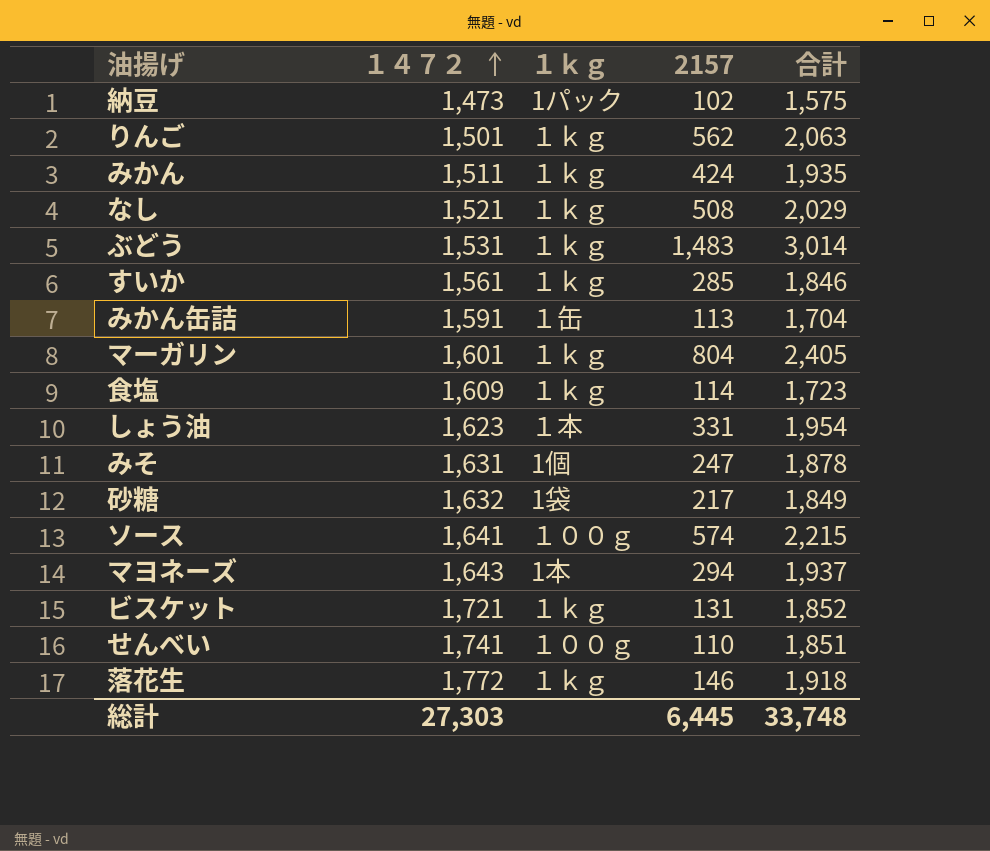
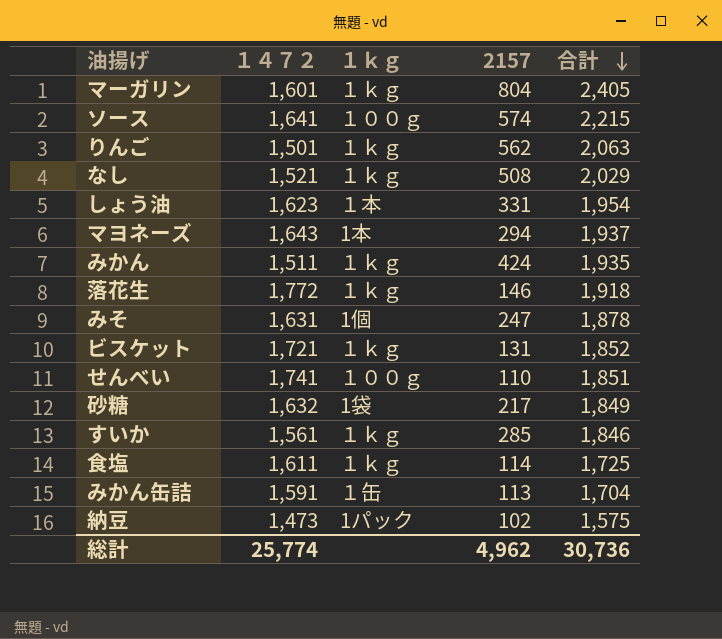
row order: １４７２ ascending -> 合計 descending
row ぶどう: 1,531 | １ｋｇ | 1,483 | 3,014 -> none
食塩 | １４７２: 1,609 -> 1,611
食塩 | 合計: 1,723 -> 1,725
総計 | １４７２: 27,303 -> 25,774
総計 | 2157: 6,445 -> 4,962
総計 | 合計: 33,748 -> 30,736

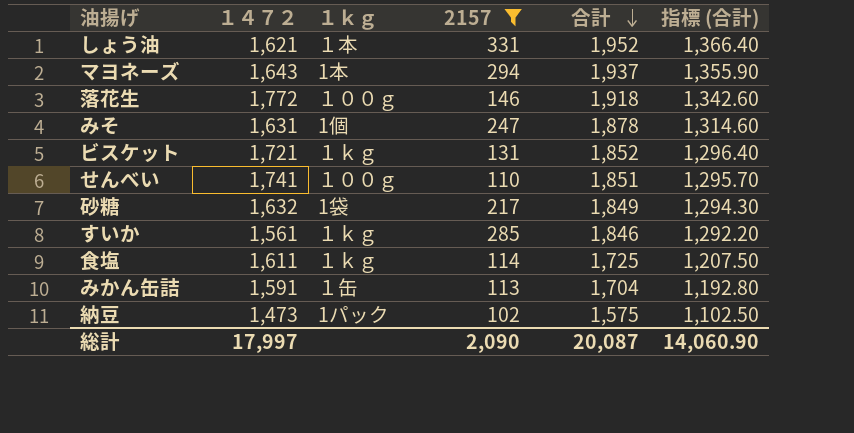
filter: none -> 2157 <= 331
column 指標 (合計) | formula: none -> [合計] * 0.7
しょう油 | １４７２: 1,623 -> 1,621
しょう油 | 合計: 1,954 -> 1,952
落花生 | １ｋｇ: １ｋｇ -> １００ｇ
総計 | １４７２: 25,774 -> 17,997
総計 | 2157: 4,962 -> 2,090
総計 | 合計: 30,736 -> 20,087

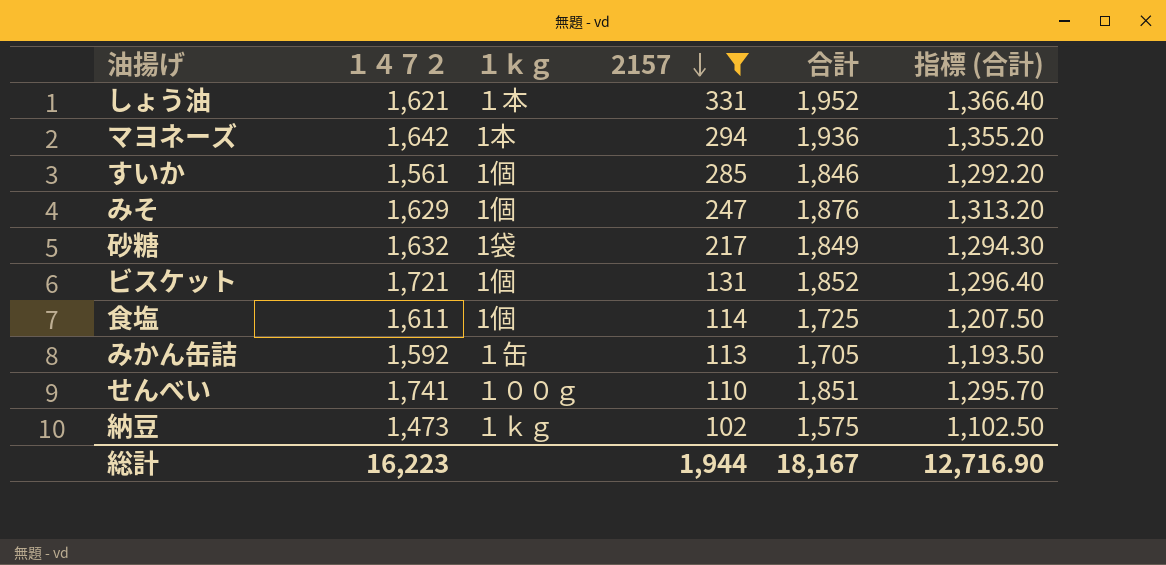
row order: 合計 descending -> 2157 descending
row 落花生: 1,772 | １００ｇ | 146 | 1,918 | 1,342.60 -> none
マヨネーズ | １４７２: 1,643 -> 1,642
マヨネーズ | 合計: 1,937 -> 1,936
マヨネーズ | 指標 (合計): 1,355.90 -> 1,355.20
すいか | １ｋｇ: １ｋｇ -> 1個
みそ | １４７２: 1,631 -> 1,629
みそ | 合計: 1,878 -> 1,876
みそ | 指標 (合計): 1,314.60 -> 1,313.20
ビスケット | １ｋｇ: １ｋｇ -> 1個
食塩 | １ｋｇ: １ｋｇ -> 1個
みかん缶詰 | １４７２: 1,591 -> 1,592
みかん缶詰 | 合計: 1,704 -> 1,705
みかん缶詰 | 指標 (合計): 1,192.80 -> 1,193.50
納豆 | １ｋｇ: 1パック -> １ｋｇ
総計 | １４７２: 17,997 -> 16,223
総計 | 2157: 2,090 -> 1,944
総計 | 合計: 20,087 -> 18,167
総計 | 指標 (合計): 14,060.90 -> 12,716.90

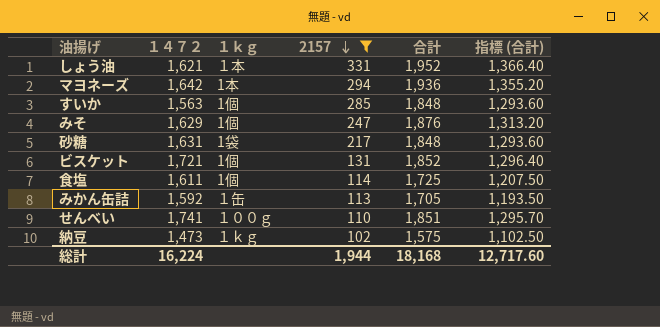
すいか | １４７２: 1,561 -> 1,563
すいか | 合計: 1,846 -> 1,848
すいか | 指標 (合計): 1,292.20 -> 1,293.60
砂糖 | １４７２: 1,632 -> 1,631
砂糖 | 合計: 1,849 -> 1,848
砂糖 | 指標 (合計): 1,294.30 -> 1,293.60
総計 | １４７２: 16,223 -> 16,224
総計 | 合計: 18,167 -> 18,168
総計 | 指標 (合計): 12,716.90 -> 12,717.60

